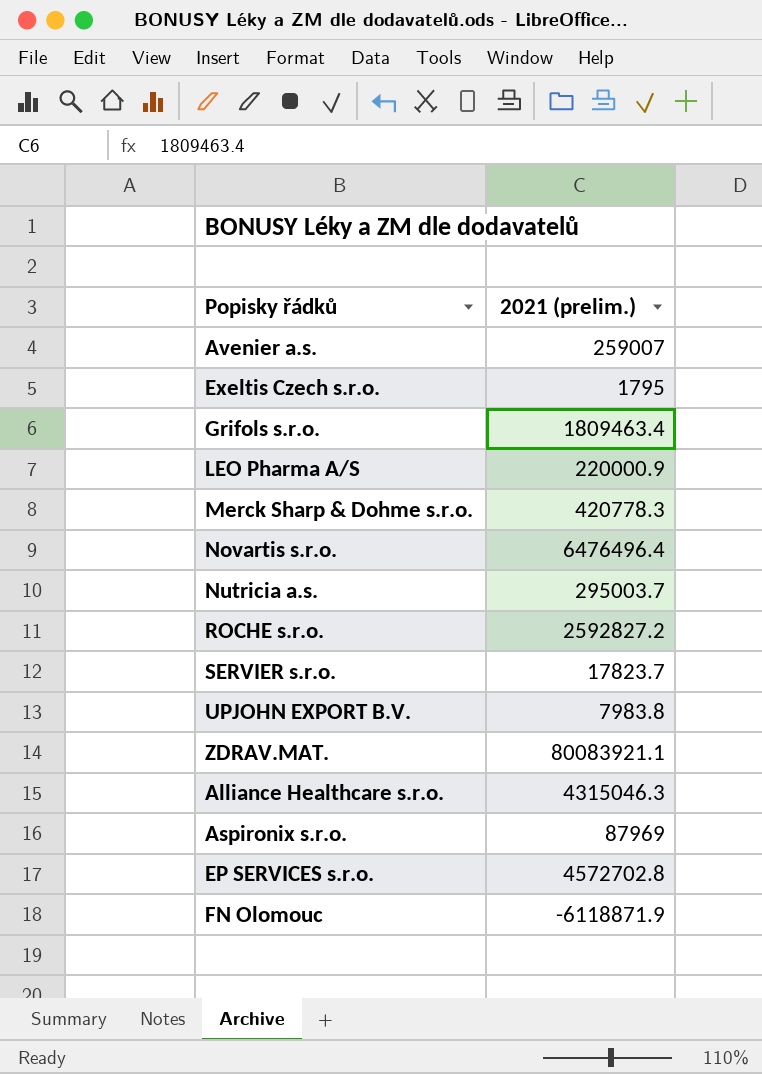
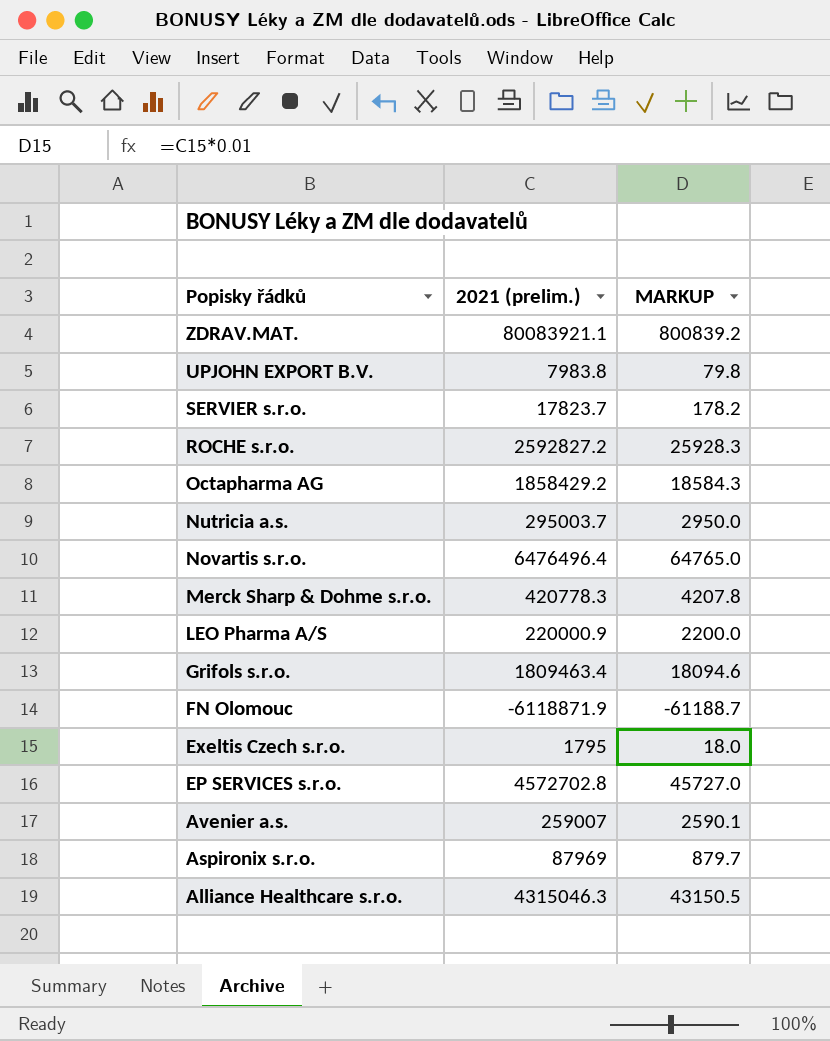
row order: none -> Popisky řádků descending
column MARKUP | formula: none -> [2021 (prelim.)] * 0.01
row Octapharma AG: none -> 1858429.2 | 18584.3

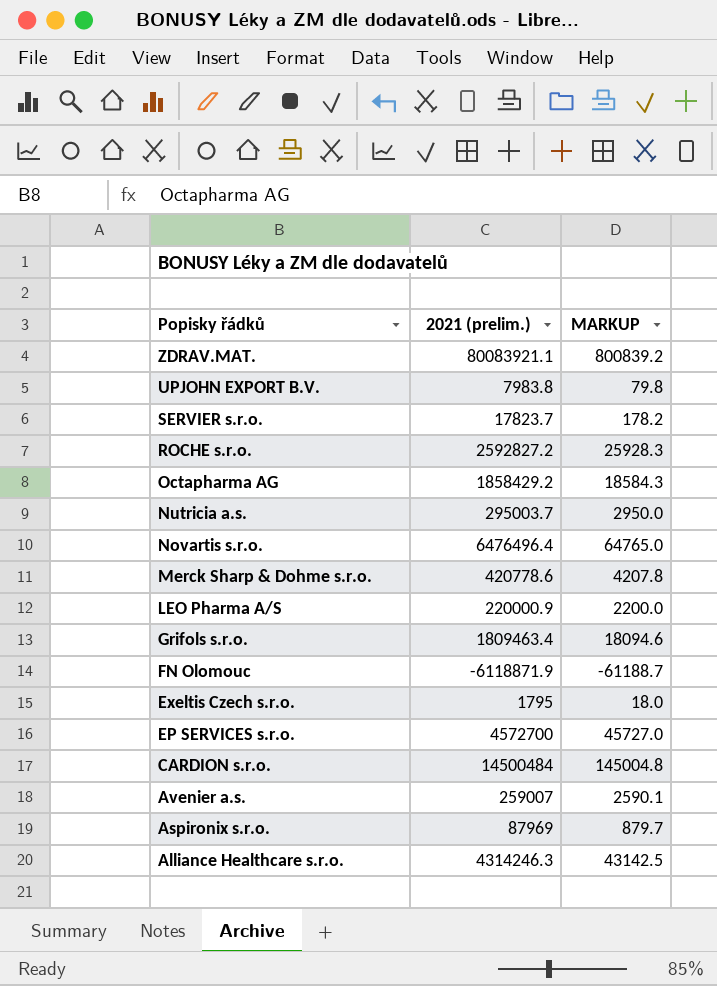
Merck Sharp & Dohme s.r.o. | 2021 (prelim.): 420778.3 -> 420778.6
EP SERVICES s.r.o. | 2021 (prelim.): 4572702.8 -> 4572700
row CARDION s.r.o.: none -> 14500484 | 145004.8
Alliance Healthcare s.r.o. | 2021 (prelim.): 4315046.3 -> 4314246.3
Alliance Healthcare s.r.o. | MARKUP: 43150.5 -> 43142.5

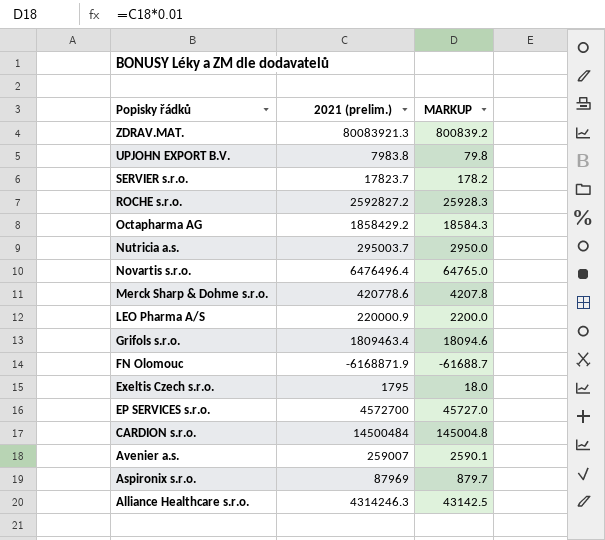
ZDRAV.MAT. | 2021 (prelim.): 80083921.1 -> 80083921.3
FN Olomouc | 2021 (prelim.): -6118871.9 -> -6168871.9
FN Olomouc | MARKUP: -61188.7 -> -61688.7

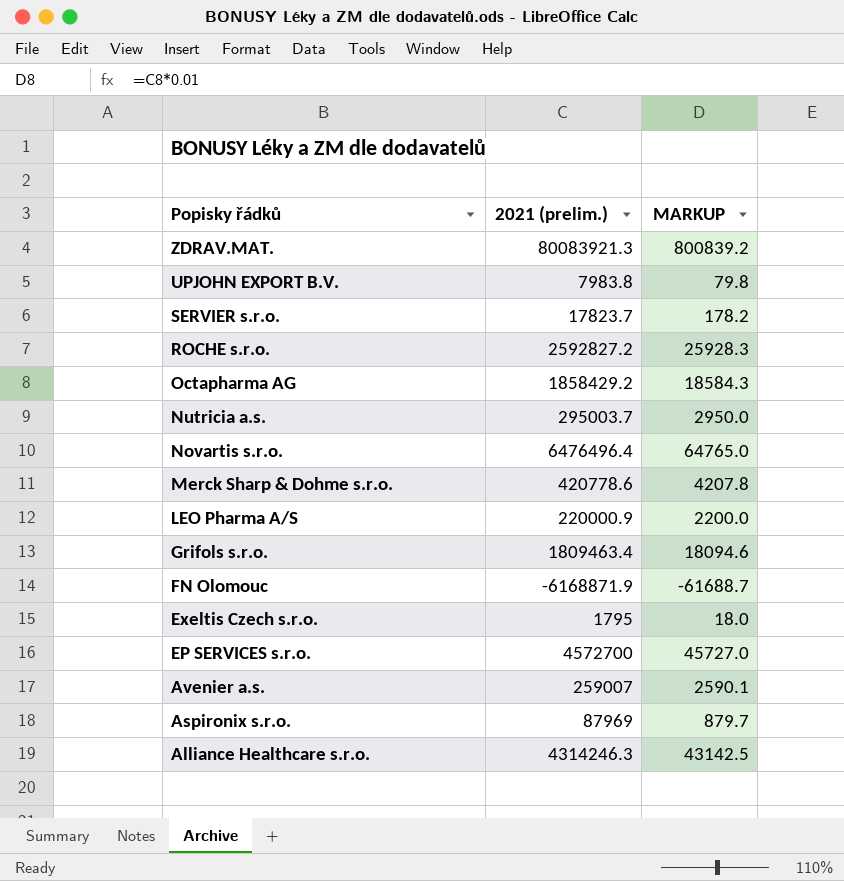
row CARDION s.r.o.: 14500484 | 145004.8 -> none

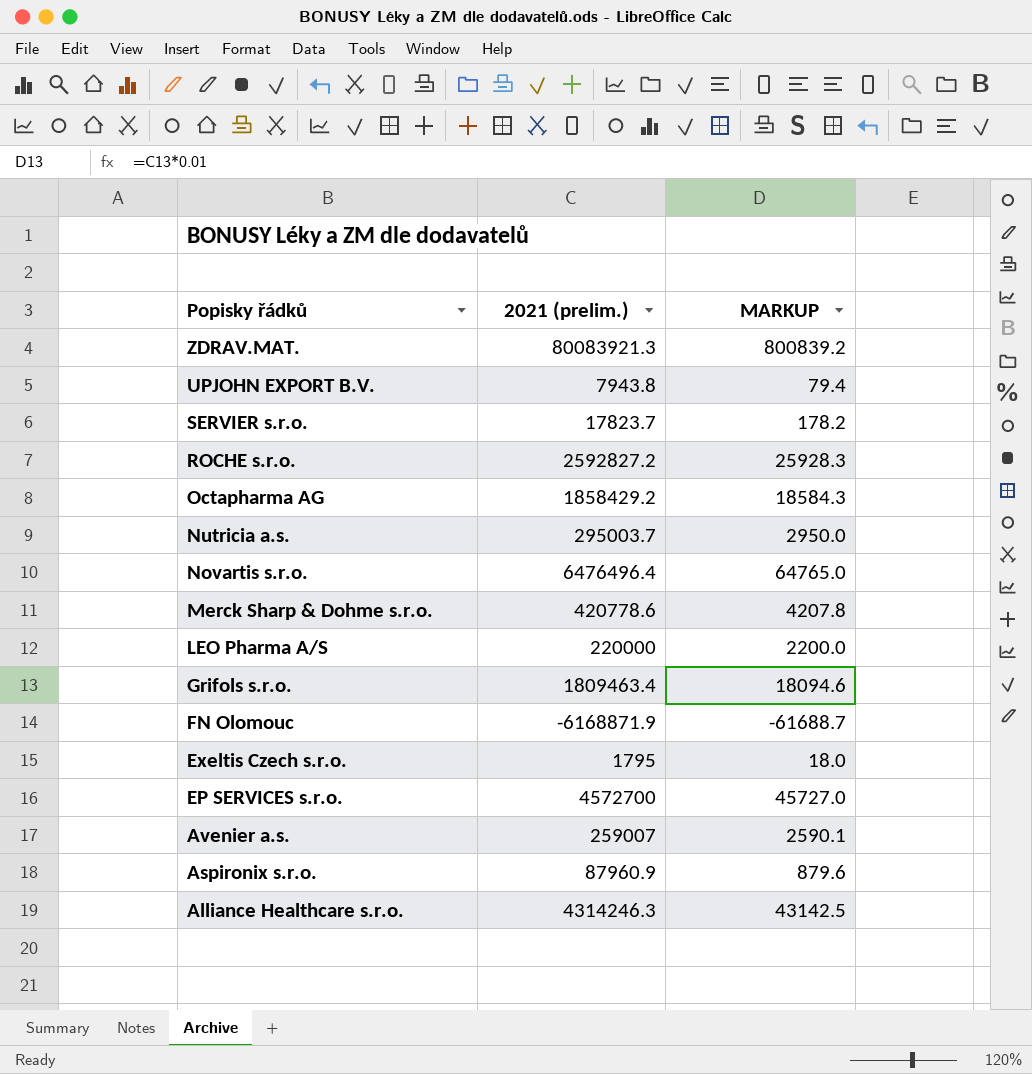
UPJOHN EXPORT B.V. | 2021 (prelim.): 7983.8 -> 7943.8
UPJOHN EXPORT B.V. | MARKUP: 79.8 -> 79.4
LEO Pharma A/S | 2021 (prelim.): 220000.9 -> 220000
Aspironix s.r.o. | 2021 (prelim.): 87969 -> 87960.9
Aspironix s.r.o. | MARKUP: 879.7 -> 879.6

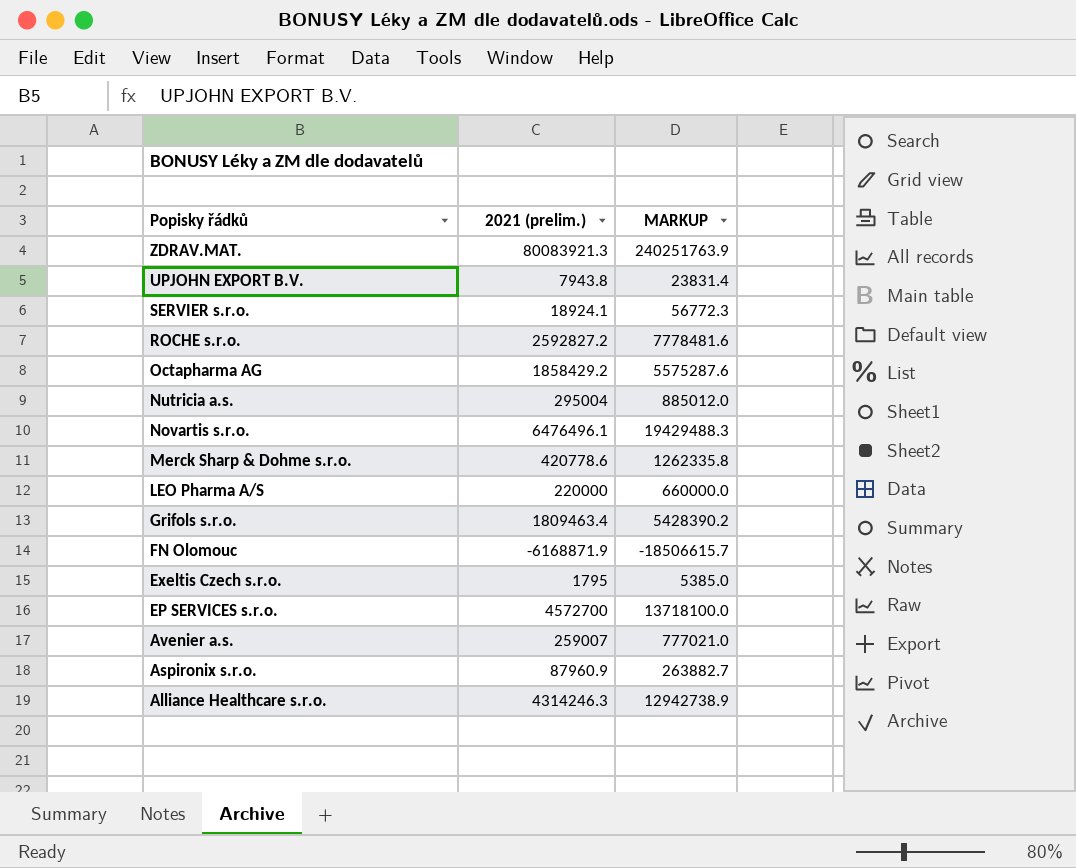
column MARKUP | formula: [2021 (prelim.)] * 0.01 -> [2021 (prelim.)] * 3
SERVIER s.r.o. | 2021 (prelim.): 17823.7 -> 18924.1
Nutricia a.s. | 2021 (prelim.): 295003.7 -> 295004
Novartis s.r.o. | 2021 (prelim.): 6476496.4 -> 6476496.1

